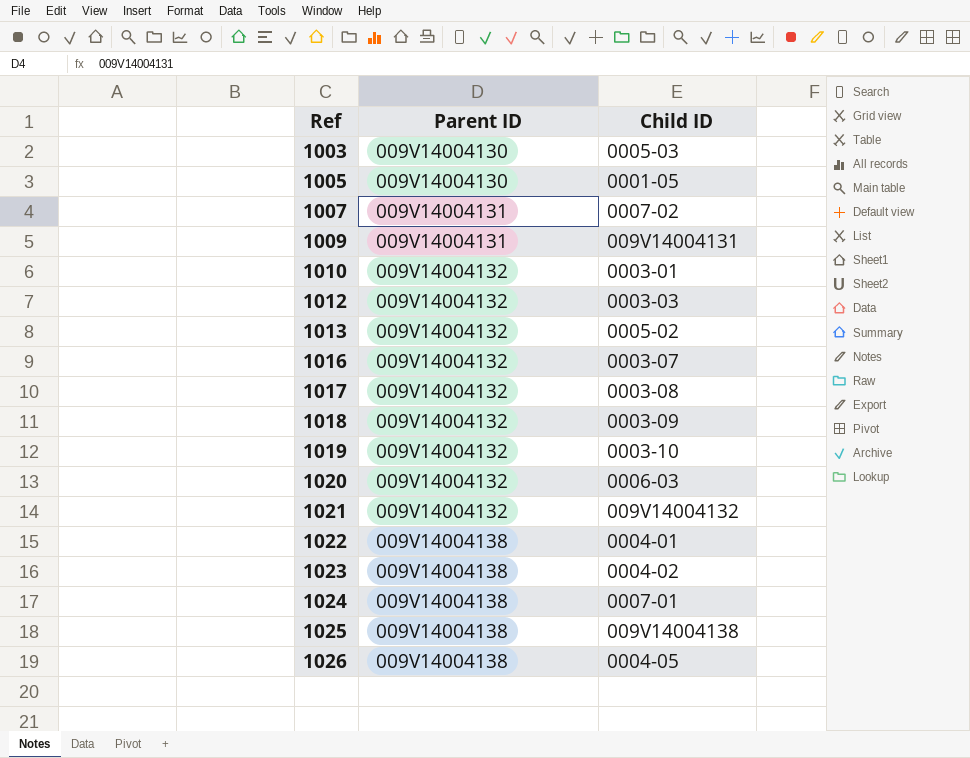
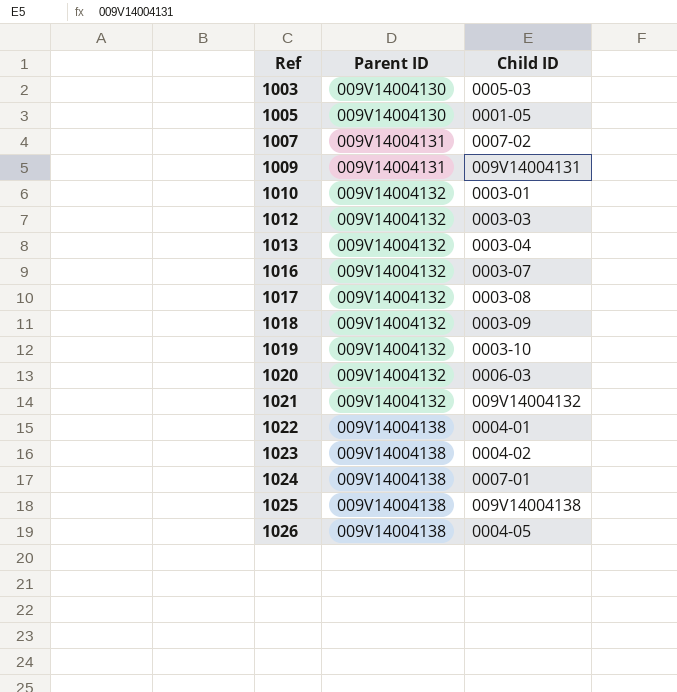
1013 | Child ID: 0005-02 -> 0003-04

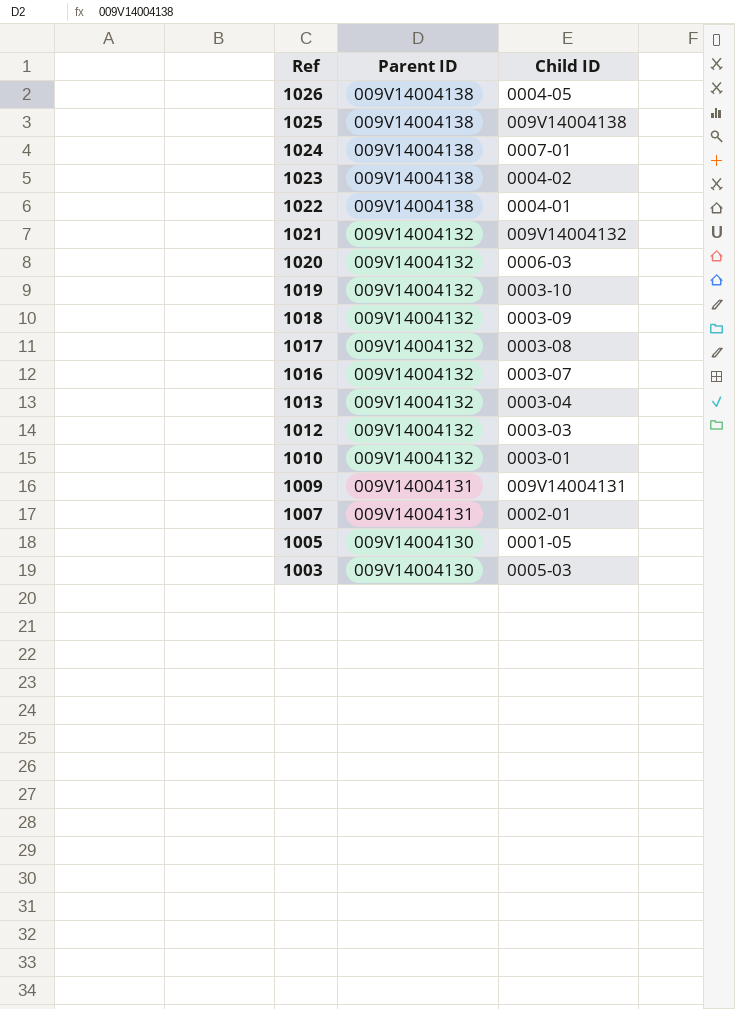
row order: Ref ascending -> Ref descending
1007 | Child ID: 0007-02 -> 0002-01

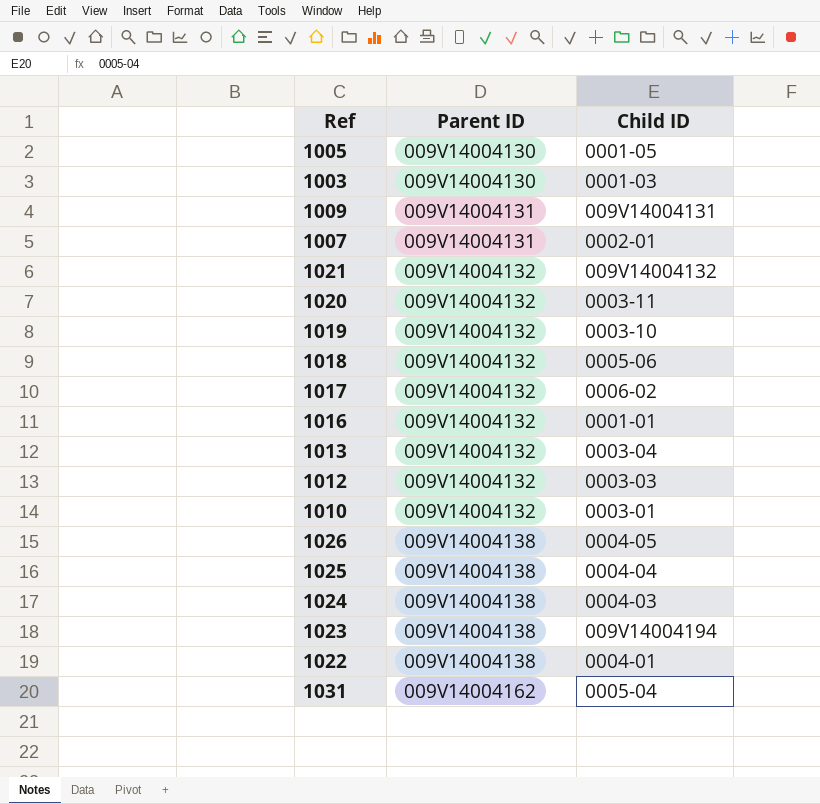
row order: Ref descending -> Parent ID ascending
1003 | Child ID: 0005-03 -> 0001-03
1020 | Child ID: 0006-03 -> 0003-11
1018 | Child ID: 0003-09 -> 0005-06
1017 | Child ID: 0003-08 -> 0006-02
1016 | Child ID: 0003-07 -> 0001-01
1025 | Child ID: 009V14004138 -> 0004-04
1024 | Child ID: 0007-01 -> 0004-03
1023 | Child ID: 0004-02 -> 009V14004194
row 1031: none -> 009V14004162 | 0005-04

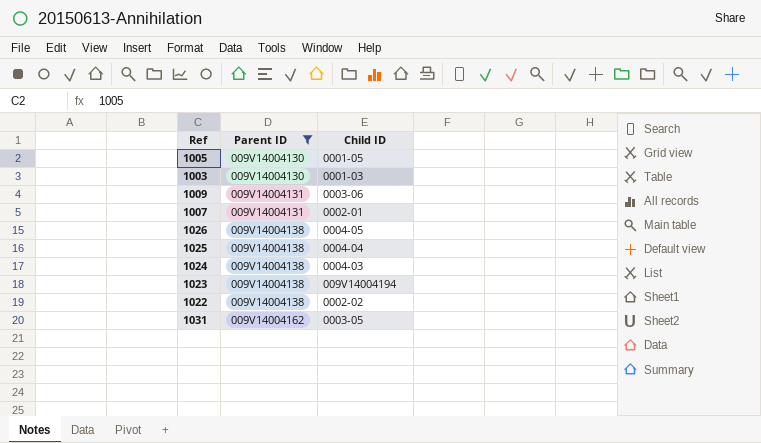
filter: none -> Parent ID != 009V14004132
1009 | Child ID: 009V14004131 -> 0003-06
1022 | Child ID: 0004-01 -> 0002-02
1031 | Child ID: 0005-04 -> 0003-05

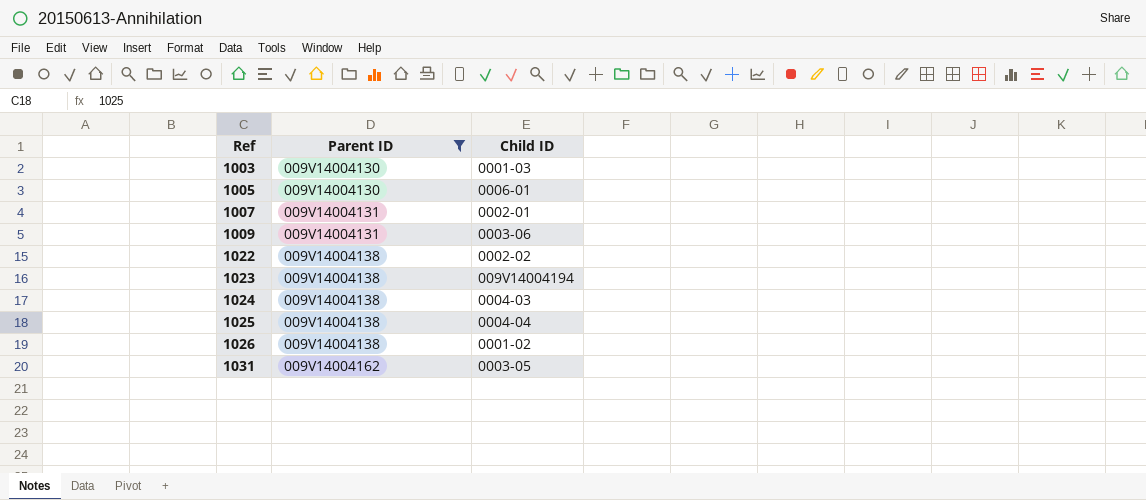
row order: Parent ID ascending -> Ref ascending
1005 | Child ID: 0001-05 -> 0006-01
1026 | Child ID: 0004-05 -> 0001-02

